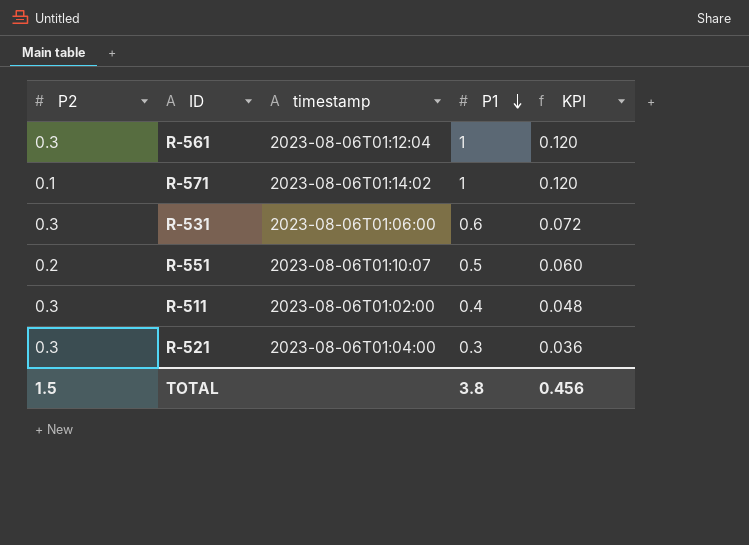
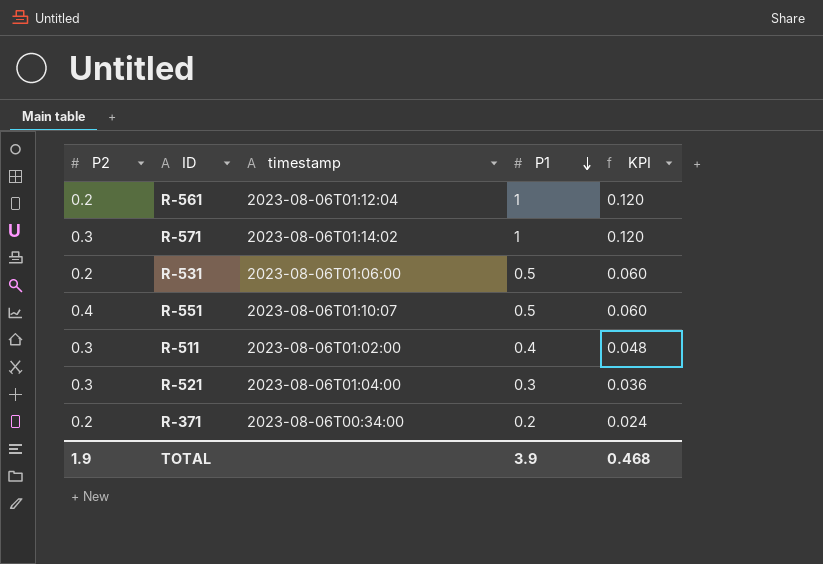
R-561 | P2: 0.3 -> 0.2
R-571 | P2: 0.1 -> 0.3
R-531 | P2: 0.3 -> 0.2
R-531 | P1: 0.6 -> 0.5
R-531 | KPI: 0.072 -> 0.060
R-551 | P2: 0.2 -> 0.4
row R-371: none -> 0.2 | 2023-08-06T00:34:00 | 0.2 | 0.024
TOTAL | P2: 1.5 -> 1.9
TOTAL | P1: 3.8 -> 3.9
TOTAL | KPI: 0.456 -> 0.468

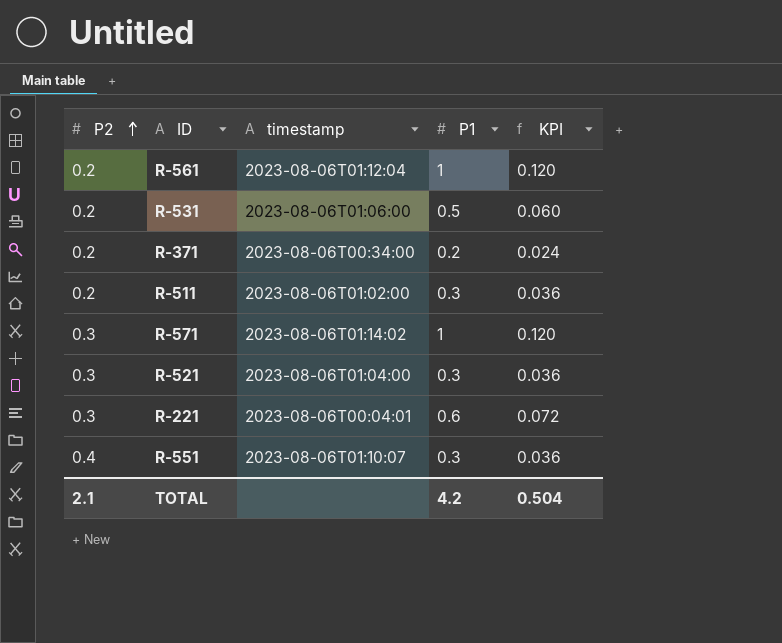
row order: P1 descending -> P2 ascending
R-511 | P2: 0.3 -> 0.2
R-511 | P1: 0.4 -> 0.3
R-511 | KPI: 0.048 -> 0.036
row R-221: none -> 0.3 | 2023-08-06T00:04:01 | 0.6 | 0.072
R-551 | P1: 0.5 -> 0.3
R-551 | KPI: 0.060 -> 0.036
TOTAL | P2: 1.9 -> 2.1
TOTAL | P1: 3.9 -> 4.2
TOTAL | KPI: 0.468 -> 0.504

